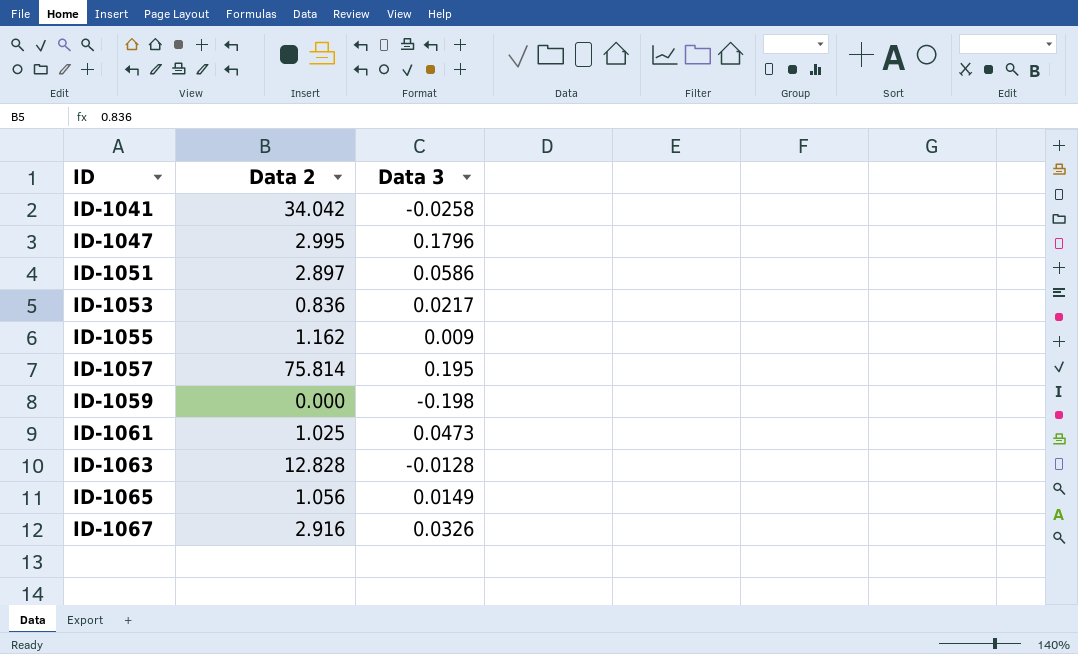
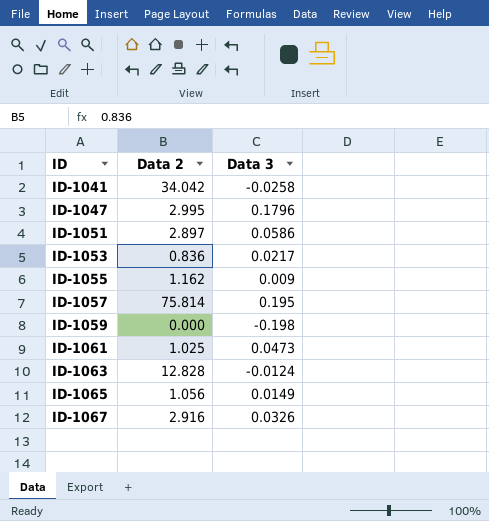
ID-1063 | Data 3: -0.0128 -> -0.0124

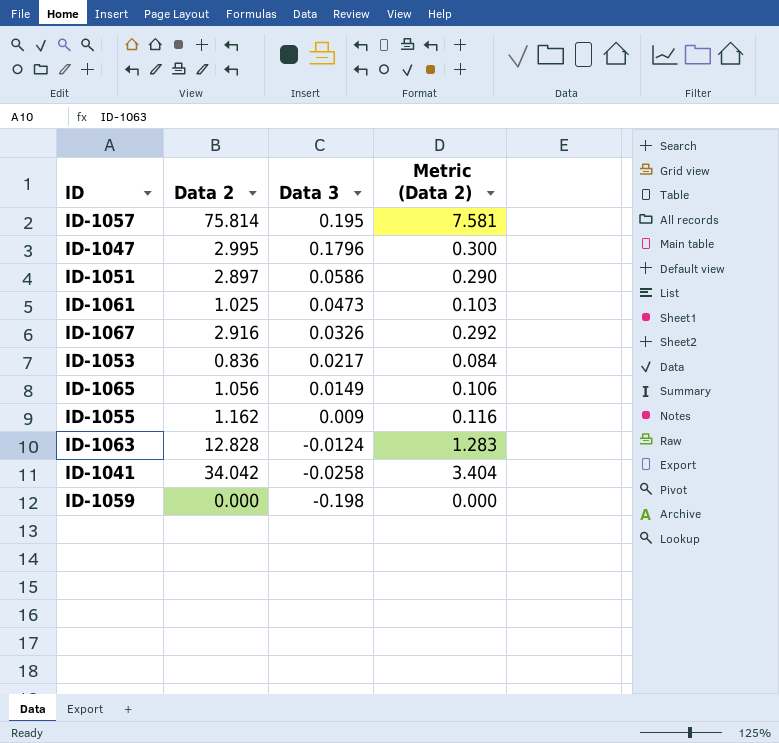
row order: ID ascending -> Data 3 descending
column Metric (Data 2) | formula: none -> [Data 2] * 0.1

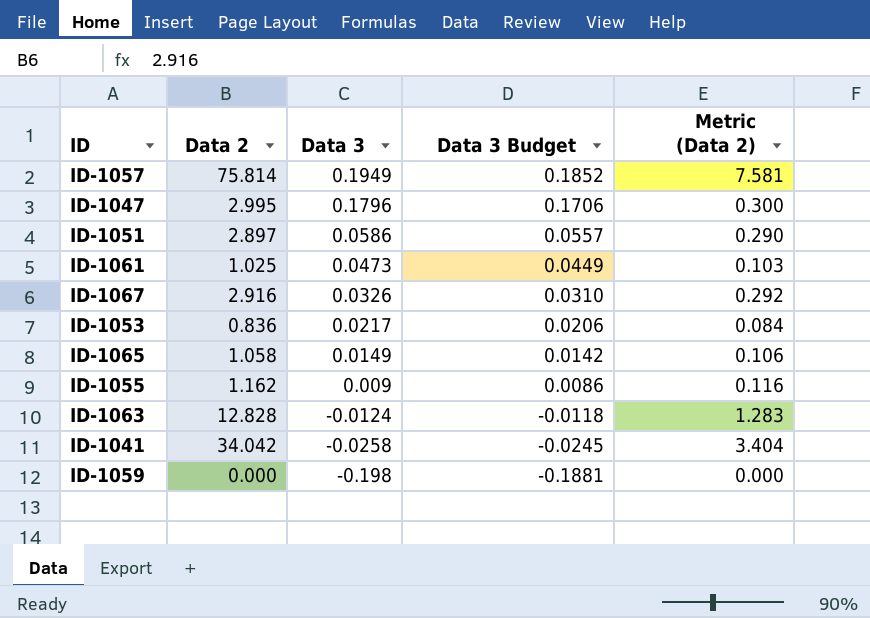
column Data 3 Budget | formula: none -> [Data 3] * 0.95
ID-1057 | Data 3: 0.195 -> 0.1949
ID-1065 | Data 2: 1.056 -> 1.058

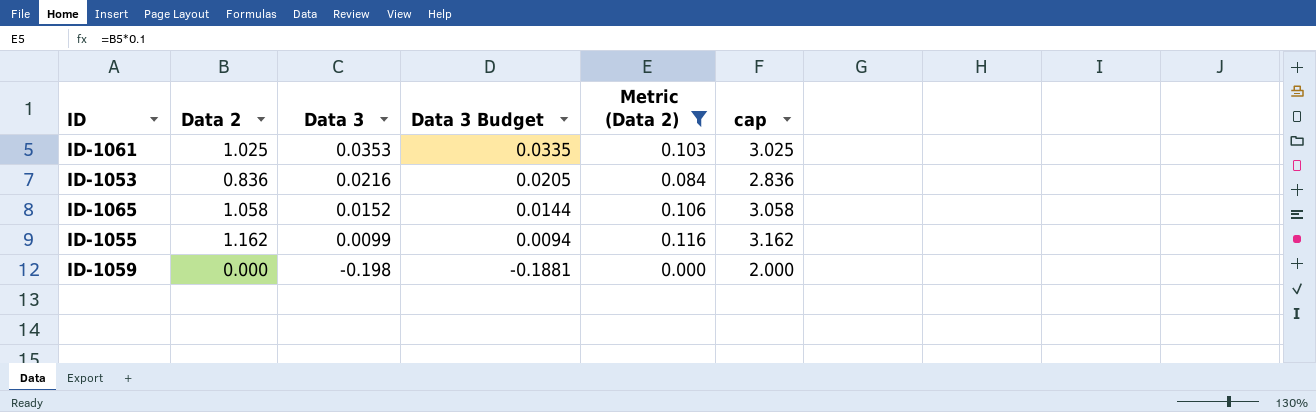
filter: none -> Metric (Data 2) <= 0.116
column cap | formula: none -> [Data 2] + 2
ID-1061 | Data 3: 0.0473 -> 0.0353
ID-1061 | Data 3 Budget: 0.0449 -> 0.0335
ID-1053 | Data 3: 0.0217 -> 0.0216
ID-1053 | Data 3 Budget: 0.0206 -> 0.0205
ID-1065 | Data 3: 0.0149 -> 0.0152
ID-1065 | Data 3 Budget: 0.0142 -> 0.0144
ID-1055 | Data 3: 0.009 -> 0.0099
ID-1055 | Data 3 Budget: 0.0086 -> 0.0094

